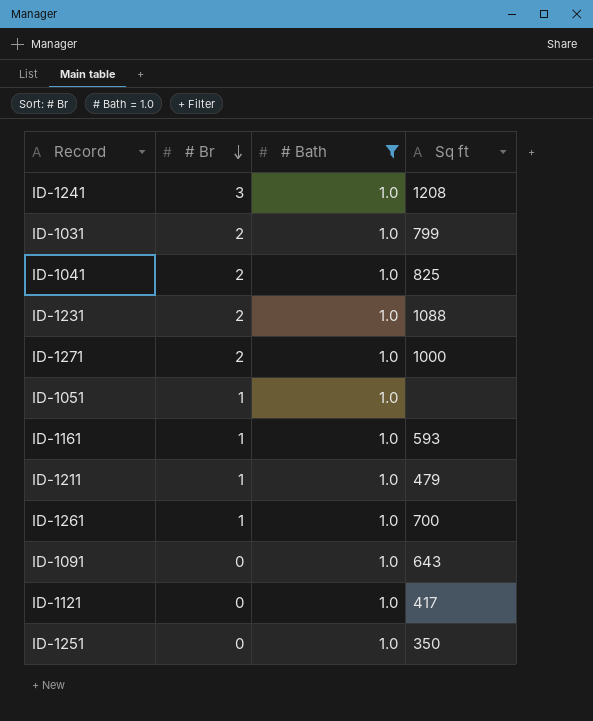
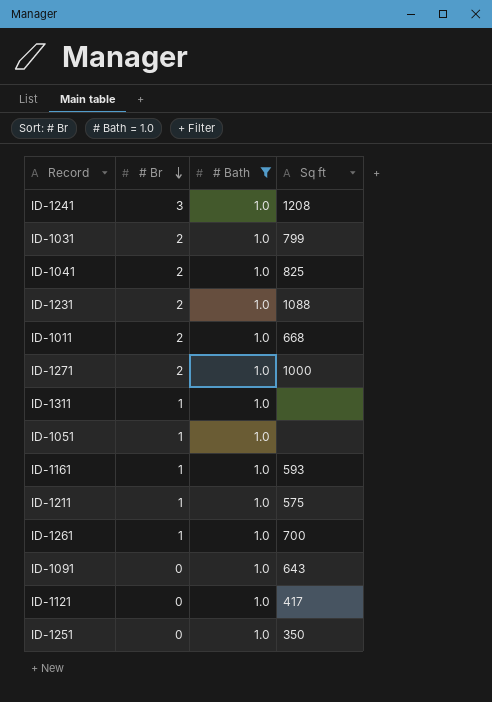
row ID-1011: none -> 2 | 1.0 | 668
row ID-1311: none -> 1 | 1.0 | none
ID-1211 | Sq ft: 479 -> 575

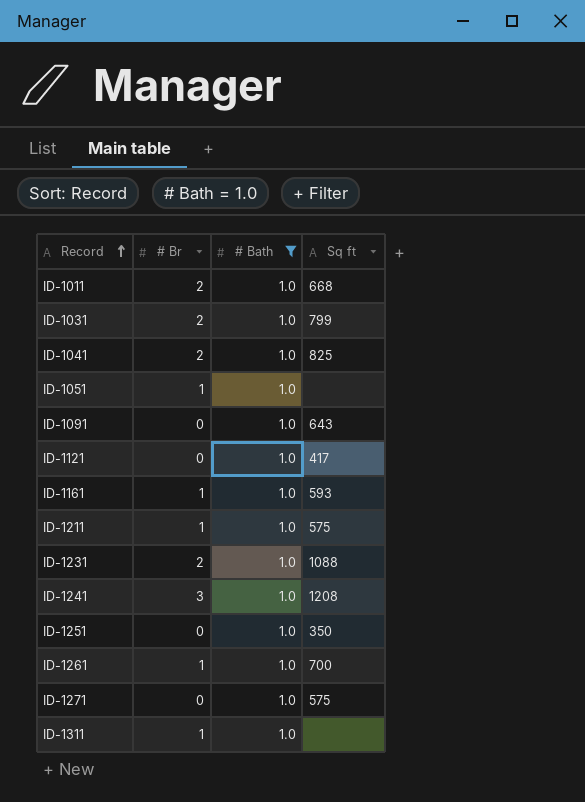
row order: # Br descending -> Record ascending
ID-1271 | # Br: 2 -> 0
ID-1271 | Sq ft: 1000 -> 575

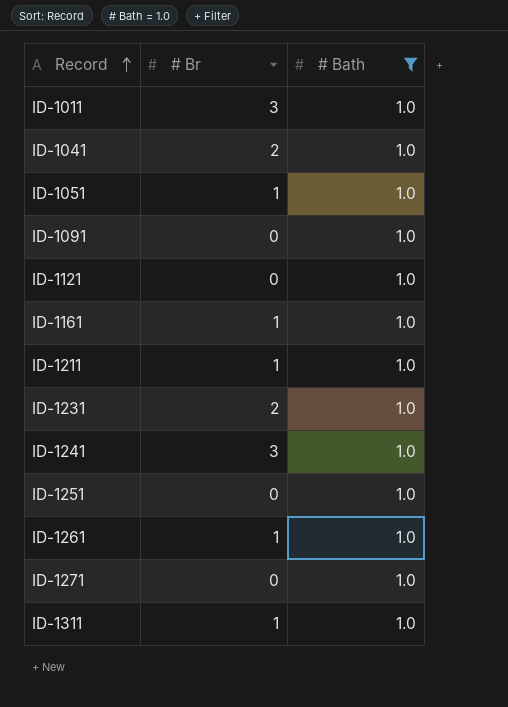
column Sq ft | position: 4 -> none
row ID-1031: 2 | 1.0 | 799 -> none
ID-1011 | # Br: 2 -> 3

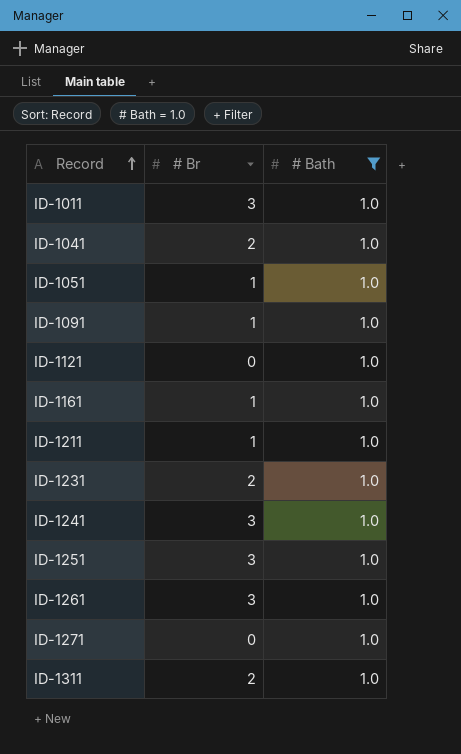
ID-1091 | # Br: 0 -> 1
ID-1251 | # Br: 0 -> 3
ID-1261 | # Br: 1 -> 3
ID-1311 | # Br: 1 -> 2

